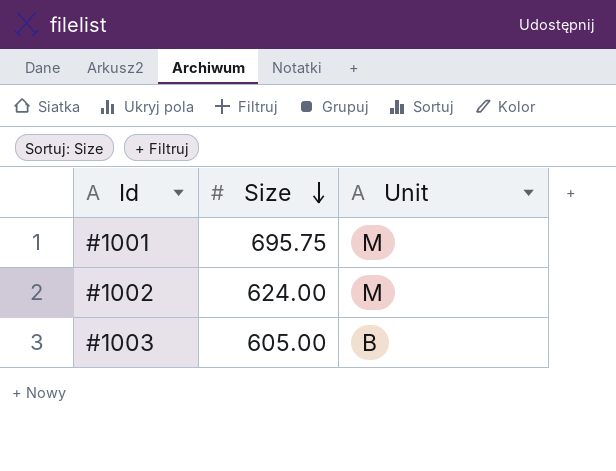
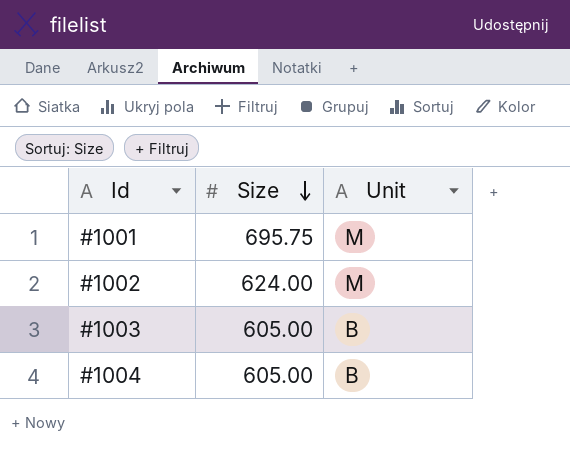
row #1004: none -> 605.00 | B

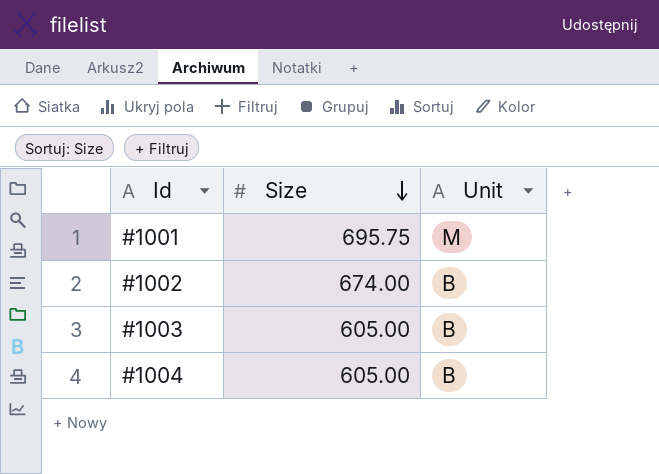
#1002 | Size: 624.00 -> 674.00
#1002 | Unit: M -> B

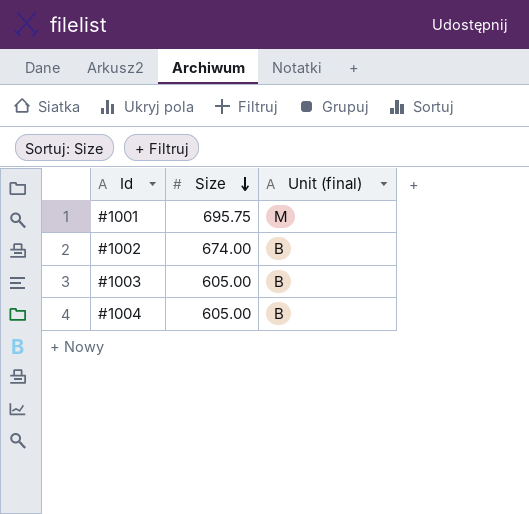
column name: Unit -> Unit (final)

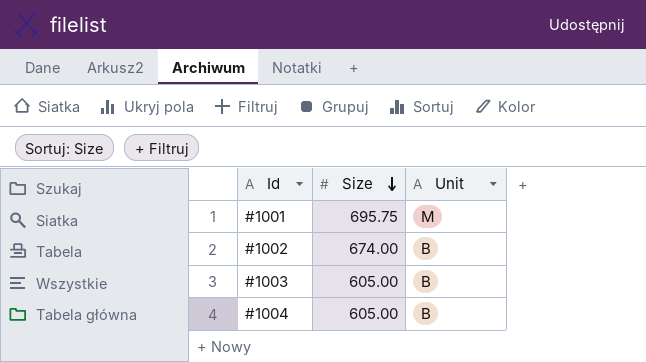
column name: Unit (final) -> Unit

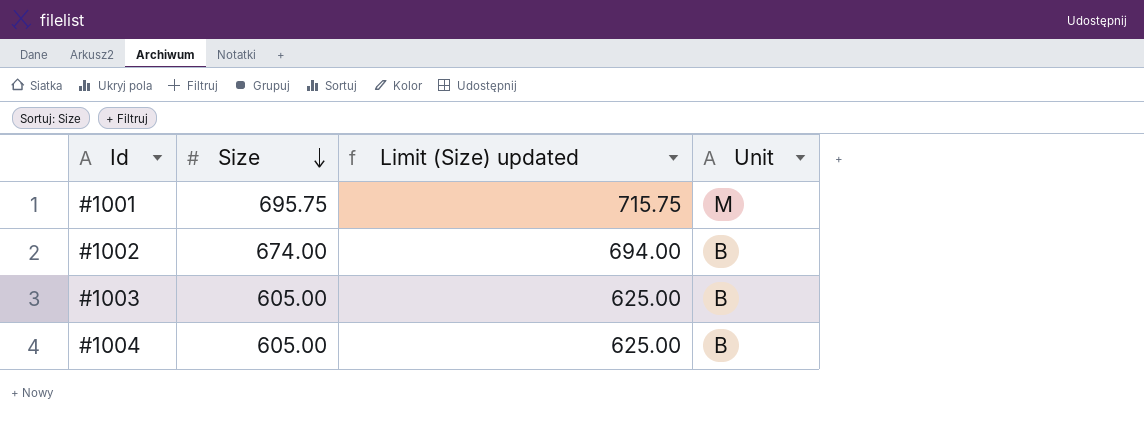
column Limit (Size) updated | formula: none -> [Size] + 20

